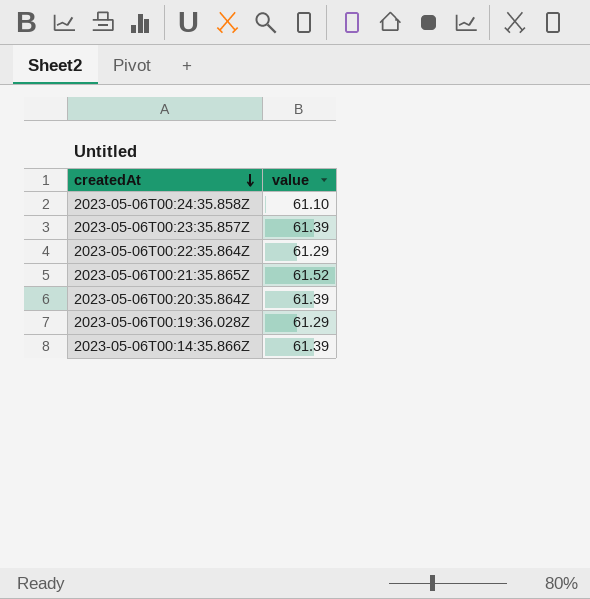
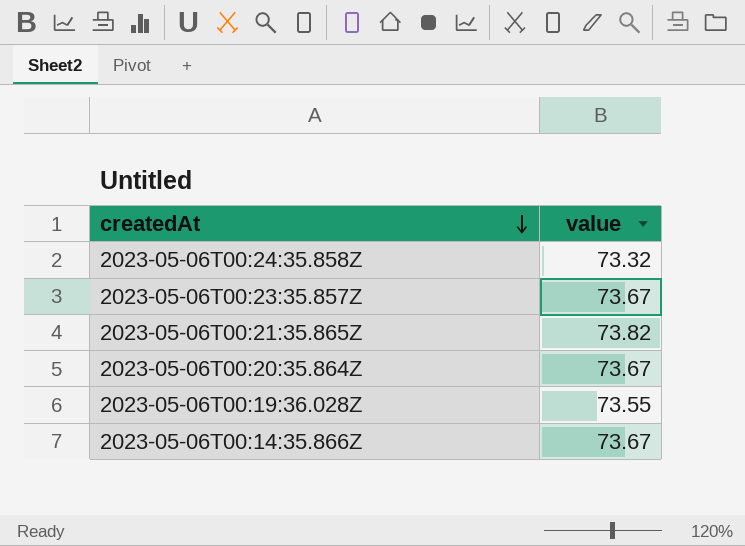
row 2023-05-06T00:22:35.864Z: 61.29 -> none
2023-05-06T00:24:35.858Z | value: 61.10 -> 73.32
2023-05-06T00:23:35.857Z | value: 61.39 -> 73.67
2023-05-06T00:21:35.865Z | value: 61.52 -> 73.82
2023-05-06T00:20:35.864Z | value: 61.39 -> 73.67
2023-05-06T00:19:36.028Z | value: 61.29 -> 73.55
2023-05-06T00:14:35.866Z | value: 61.39 -> 73.67

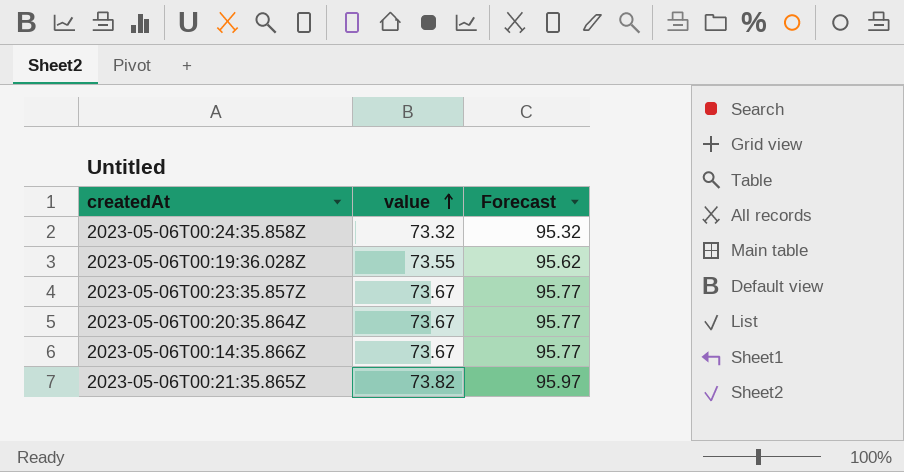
row order: createdAt descending -> value ascending
column Forecast | formula: none -> [value] * 1.3

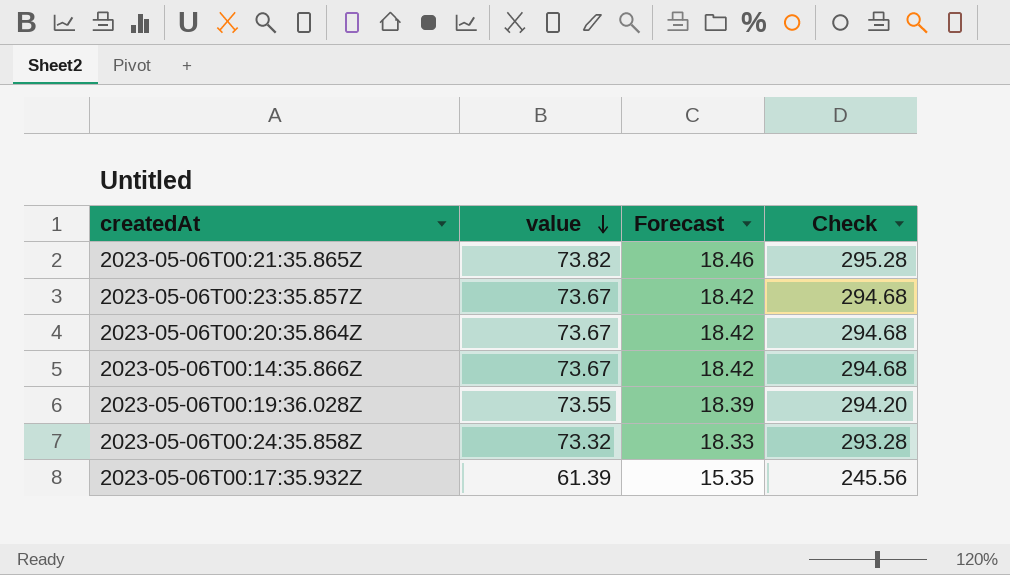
row order: value ascending -> value descending
column Forecast | formula: [value] * 1.3 -> [value] * 0.25
column Check | formula: none -> [value] * 4
row 2023-05-06T00:17:35.932Z: none -> 61.39 | 15.35 | 245.56

